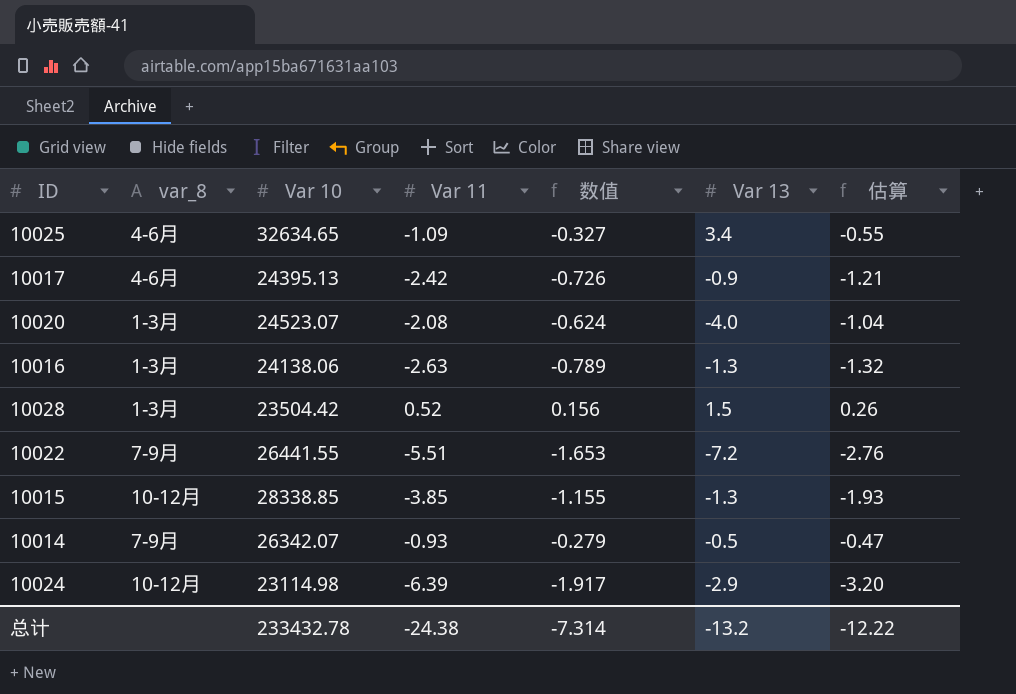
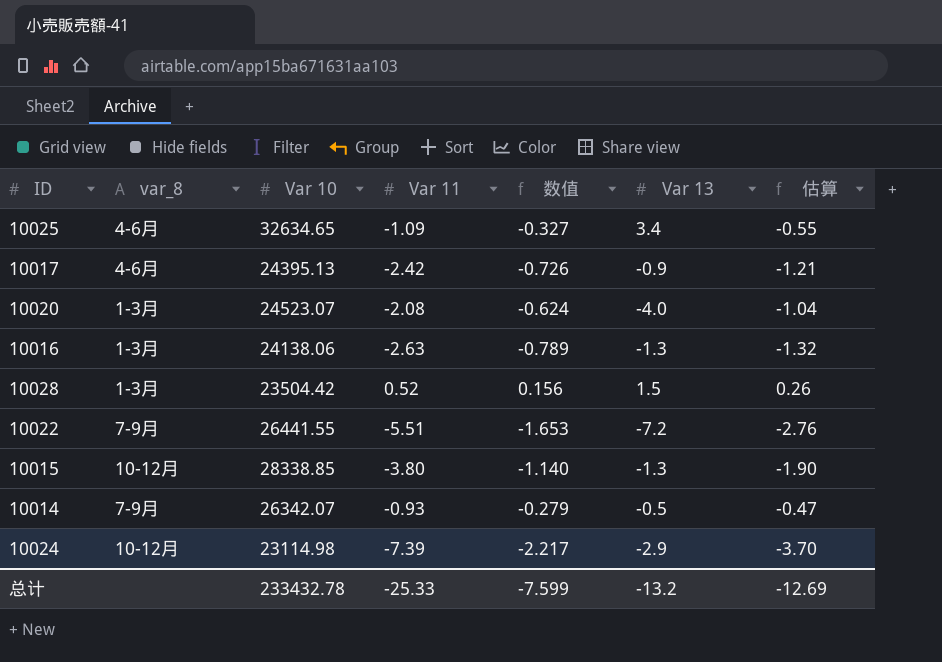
10015 | Var 11: -3.85 -> -3.80
10015 | 数值: -1.155 -> -1.140
10015 | 估算: -1.93 -> -1.90
10024 | Var 11: -6.39 -> -7.39
10024 | 数值: -1.917 -> -2.217
10024 | 估算: -3.20 -> -3.70
总计 | Var 11: -24.38 -> -25.33
总计 | 数值: -7.314 -> -7.599
总计 | 估算: -12.22 -> -12.69

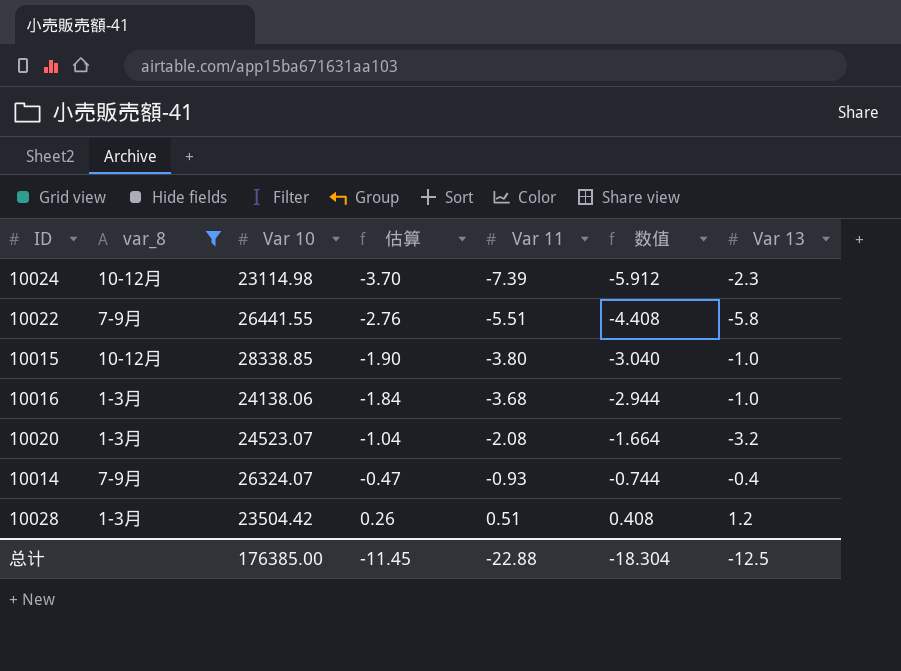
filter: none -> var_8 != 4-6月
row order: none -> 估算 ascending
column 估算 | position: 7 -> 4
column 数值 | formula: [Var 11] * 0.3 -> [Var 11] * 0.8
10024 | Var 13: -2.9 -> -2.3
10022 | Var 13: -7.2 -> -5.8
10015 | Var 13: -1.3 -> -1.0
10016 | 估算: -1.32 -> -1.84
10016 | Var 11: -2.63 -> -3.68
10016 | Var 13: -1.3 -> -1.0
10020 | Var 13: -4.0 -> -3.2
10014 | Var 10: 26342.07 -> 26324.07
10014 | Var 13: -0.5 -> -0.4
10028 | Var 11: 0.52 -> 0.51
10028 | Var 13: 1.5 -> 1.2
总计 | Var 10: 233432.78 -> 176385.00
总计 | 估算: -12.69 -> -11.45
总计 | Var 11: -25.33 -> -22.88
总计 | 数值: -7.599 -> -18.304
总计 | Var 13: -13.2 -> -12.5

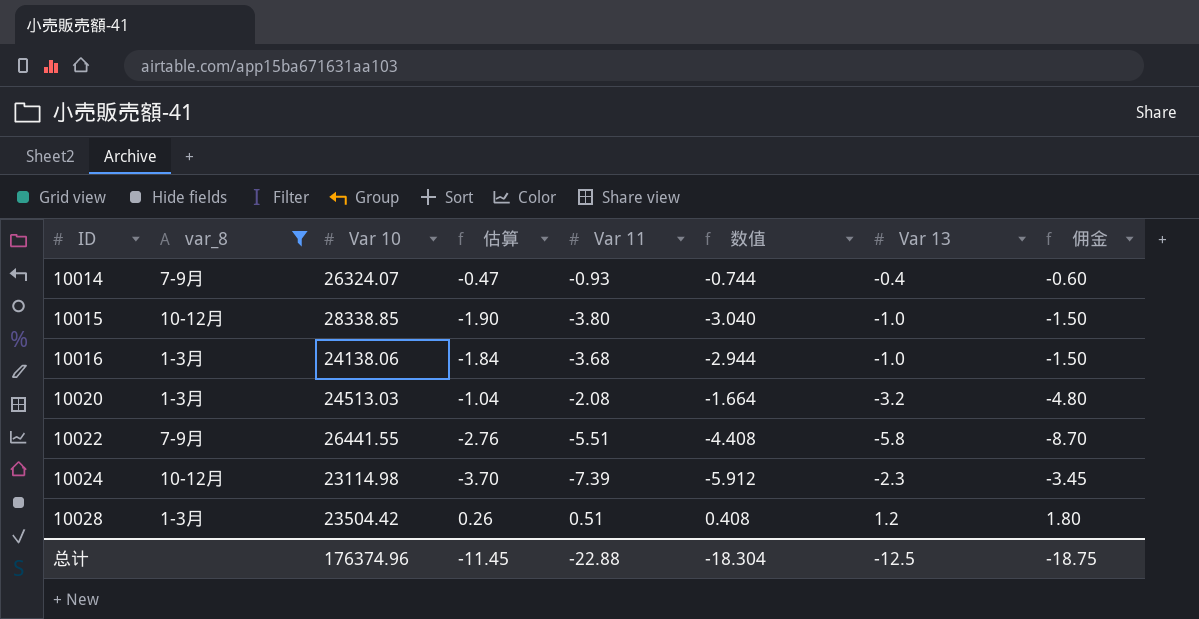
row order: 估算 ascending -> ID ascending
column 佣金 | formula: none -> [Var 13] * 1.5
10020 | Var 10: 24523.07 -> 24513.03
总计 | Var 10: 176385.00 -> 176374.96

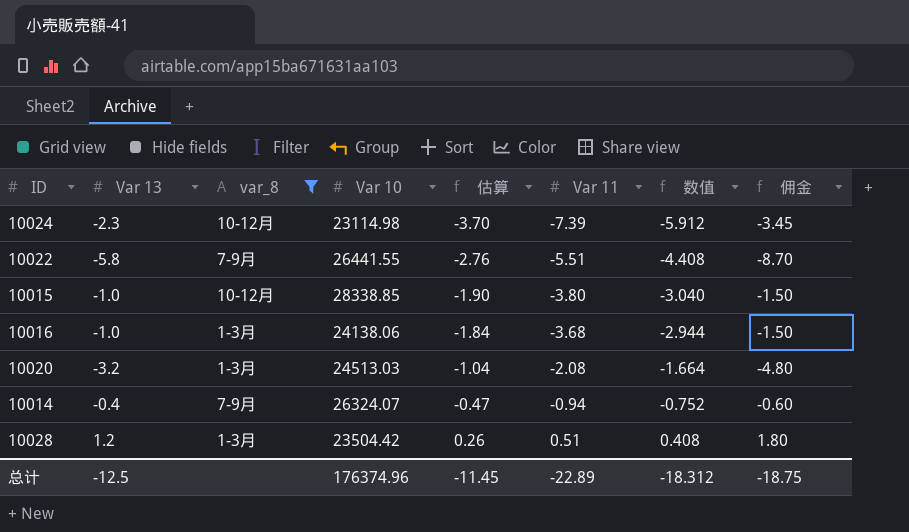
row order: ID ascending -> 估算 ascending
column Var 13 | position: 7 -> 2
10014 | Var 11: -0.93 -> -0.94
10014 | 数值: -0.744 -> -0.752
总计 | Var 11: -22.88 -> -22.89
总计 | 数值: -18.304 -> -18.312

